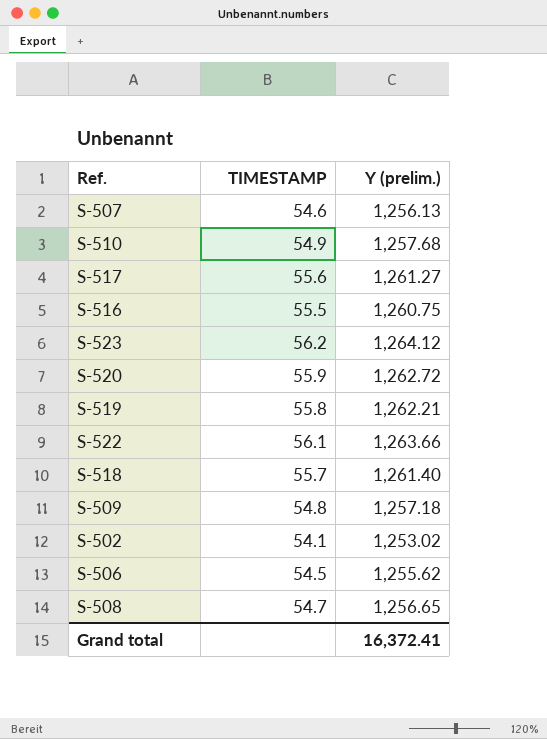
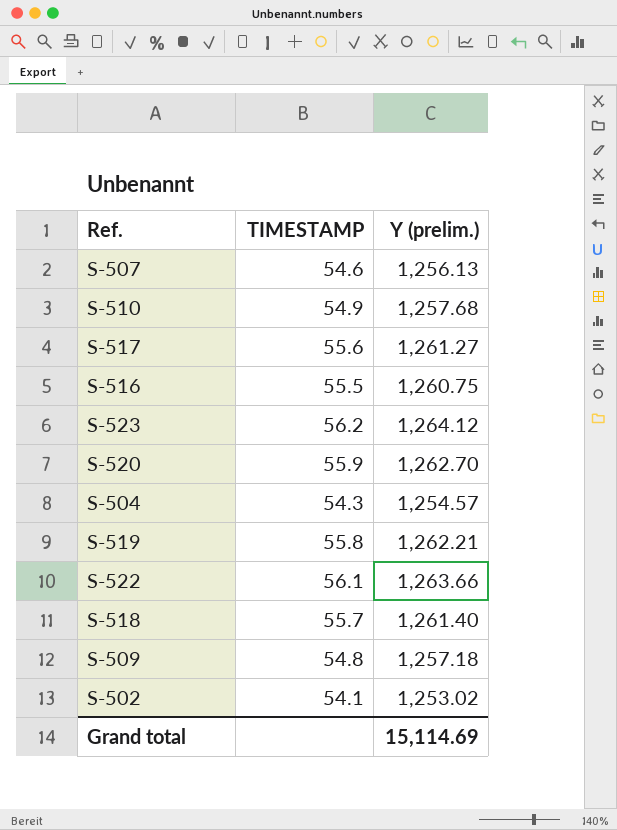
row S-506: 54.5 | 1,255.62 -> none
row S-508: 54.7 | 1,256.65 -> none
S-520 | Y (prelim.): 1,262.72 -> 1,262.70
row S-504: none -> 54.3 | 1,254.57
Grand total | Y (prelim.): 16,372.41 -> 15,114.69

